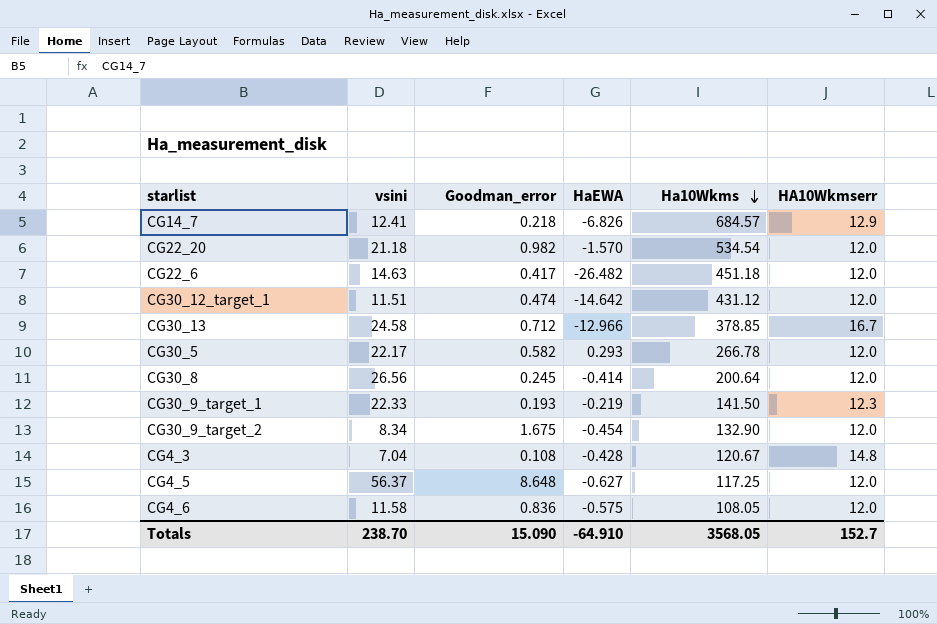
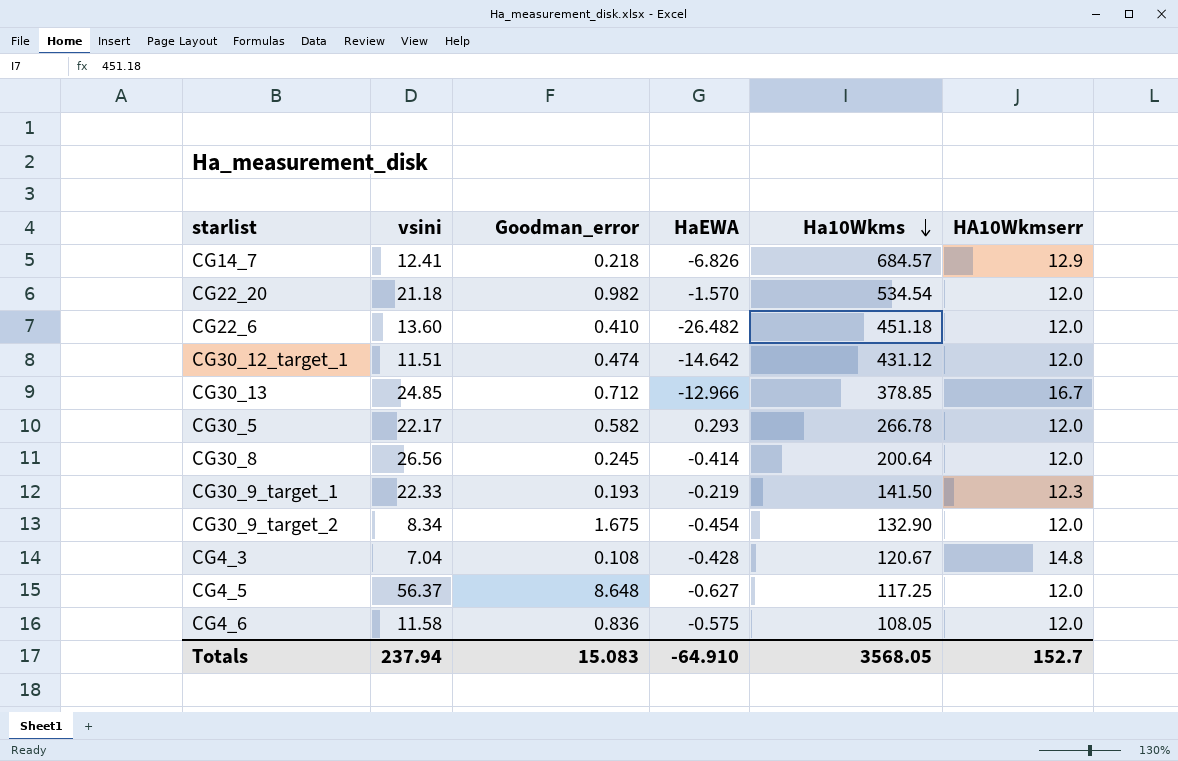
CG22_6 | vsini: 14.63 -> 13.60
CG22_6 | Goodman_error: 0.417 -> 0.410
CG30_13 | vsini: 24.58 -> 24.85
Totals | vsini: 238.70 -> 237.94
Totals | Goodman_error: 15.090 -> 15.083

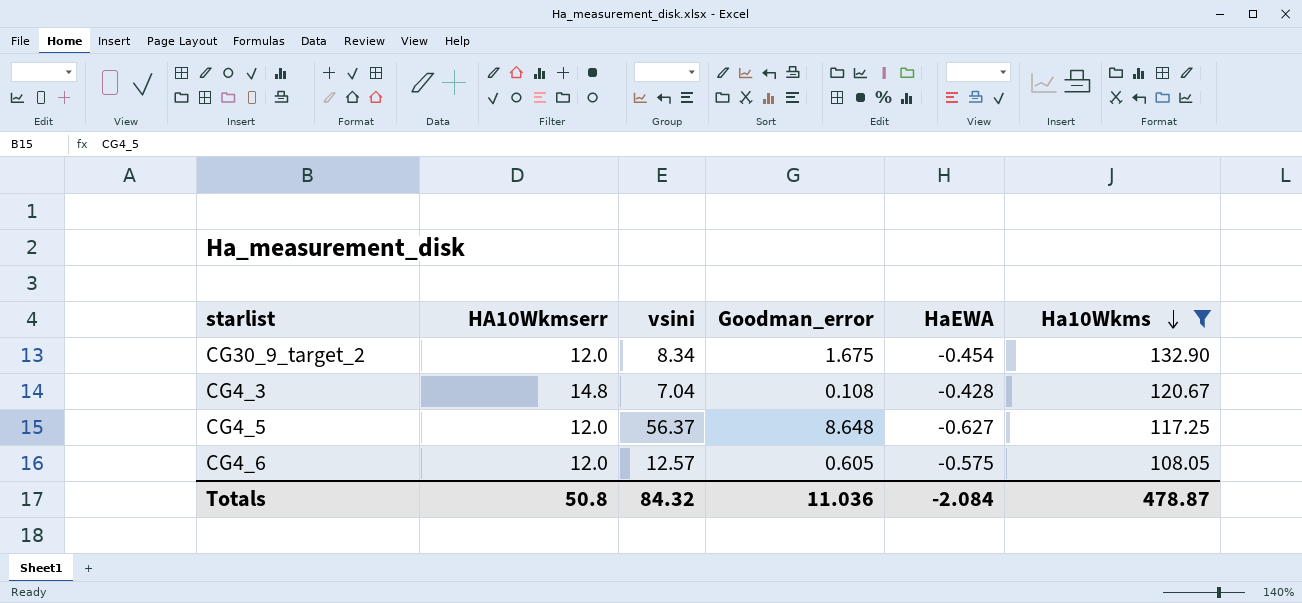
filter: none -> Ha10Wkms <= 132.90
column HA10Wkmserr | position: 6 -> 2
CG4_6 | vsini: 11.58 -> 12.57
CG4_6 | Goodman_error: 0.836 -> 0.605
Totals | HA10Wkmserr: 152.7 -> 50.8
Totals | vsini: 237.94 -> 84.32
Totals | Goodman_error: 15.083 -> 11.036
Totals | HaEWA: -64.910 -> -2.084
Totals | Ha10Wkms: 3568.05 -> 478.87

